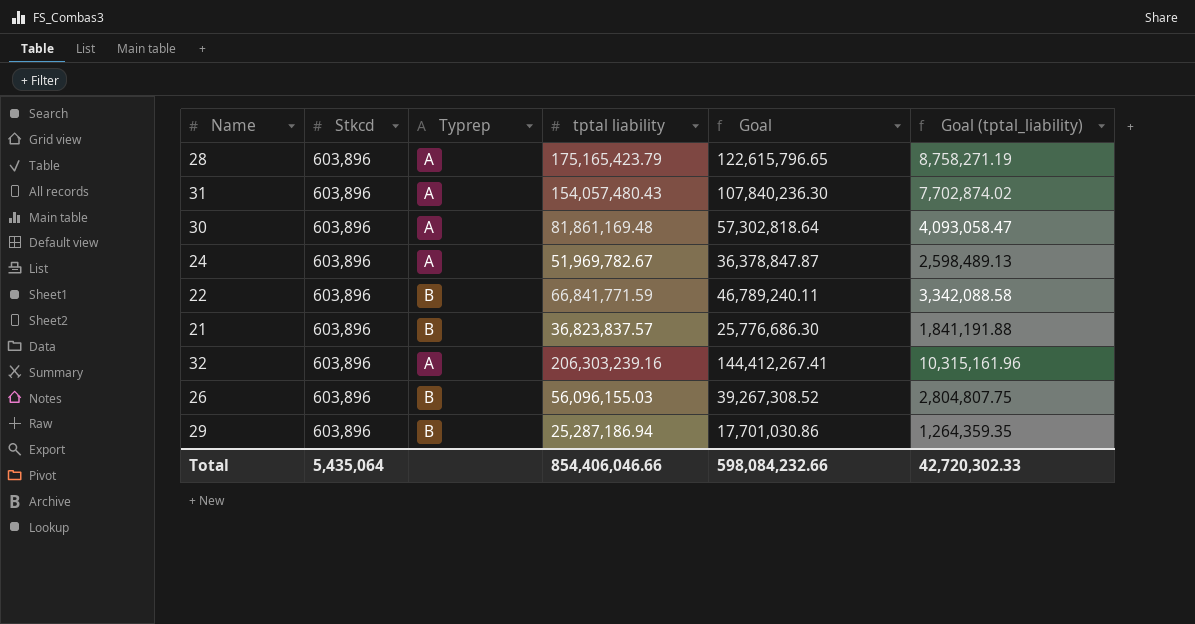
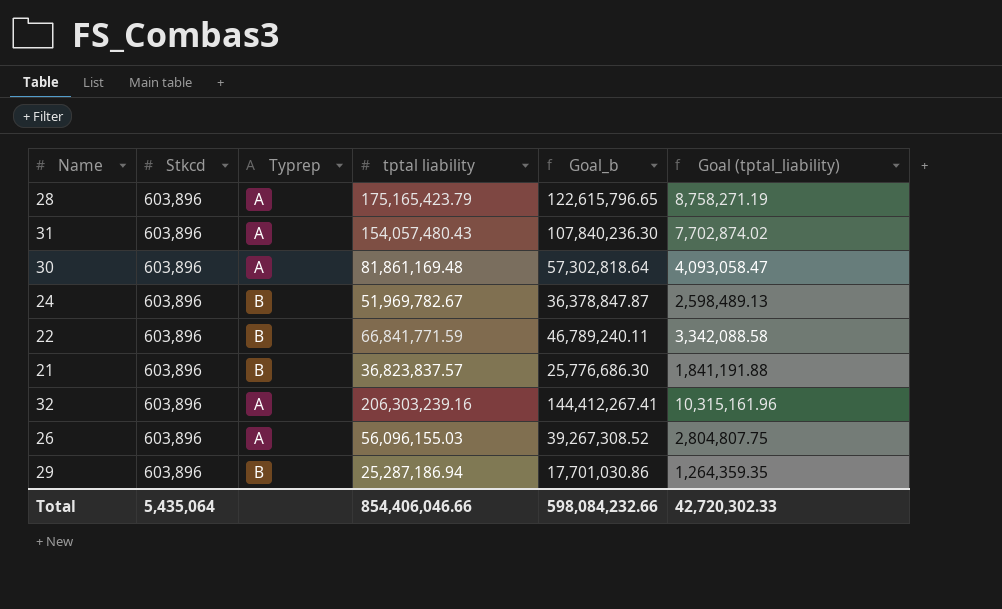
column name: Goal -> Goal_b
24 | Typrep: A -> B
26 | Typrep: B -> A

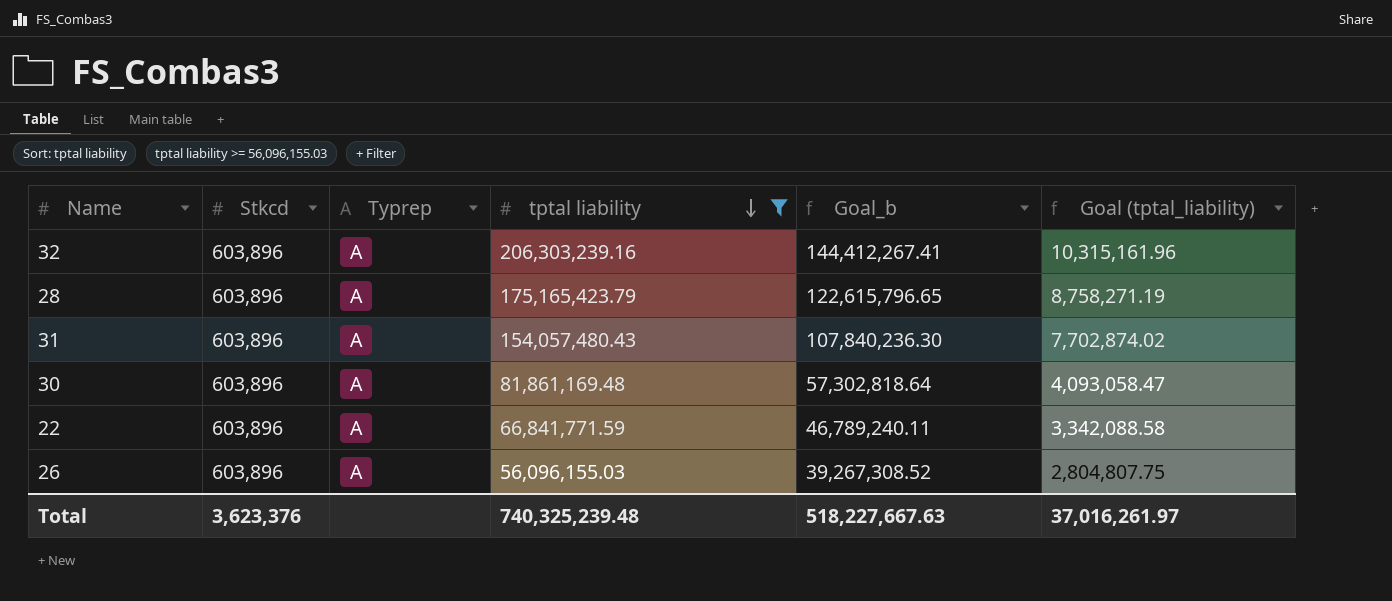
filter: none -> tptal liability >= 56,096,155.03
row order: none -> tptal liability descending
22 | Typrep: B -> A
Total | Stkcd: 5,435,064 -> 3,623,376
Total | tptal liability: 854,406,046.66 -> 740,325,239.48
Total | Goal_b: 598,084,232.66 -> 518,227,667.63
Total | Goal (tptal_liability): 42,720,302.33 -> 37,016,261.97

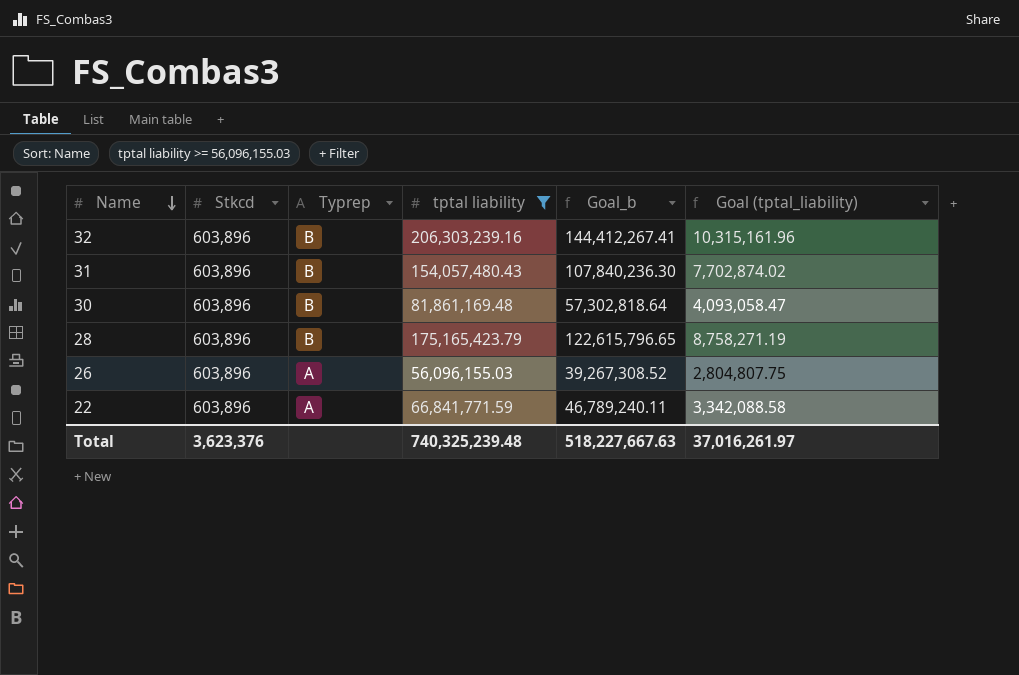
row order: tptal liability descending -> Name descending
32 | Typrep: A -> B
31 | Typrep: A -> B
30 | Typrep: A -> B
28 | Typrep: A -> B

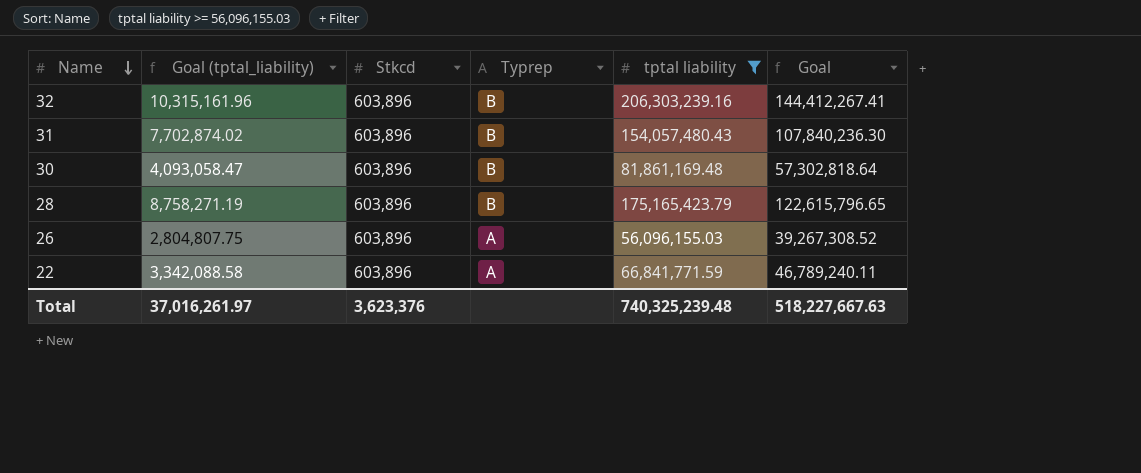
column Goal (tptal_liability) | position: 6 -> 2
column name: Goal_b -> Goal

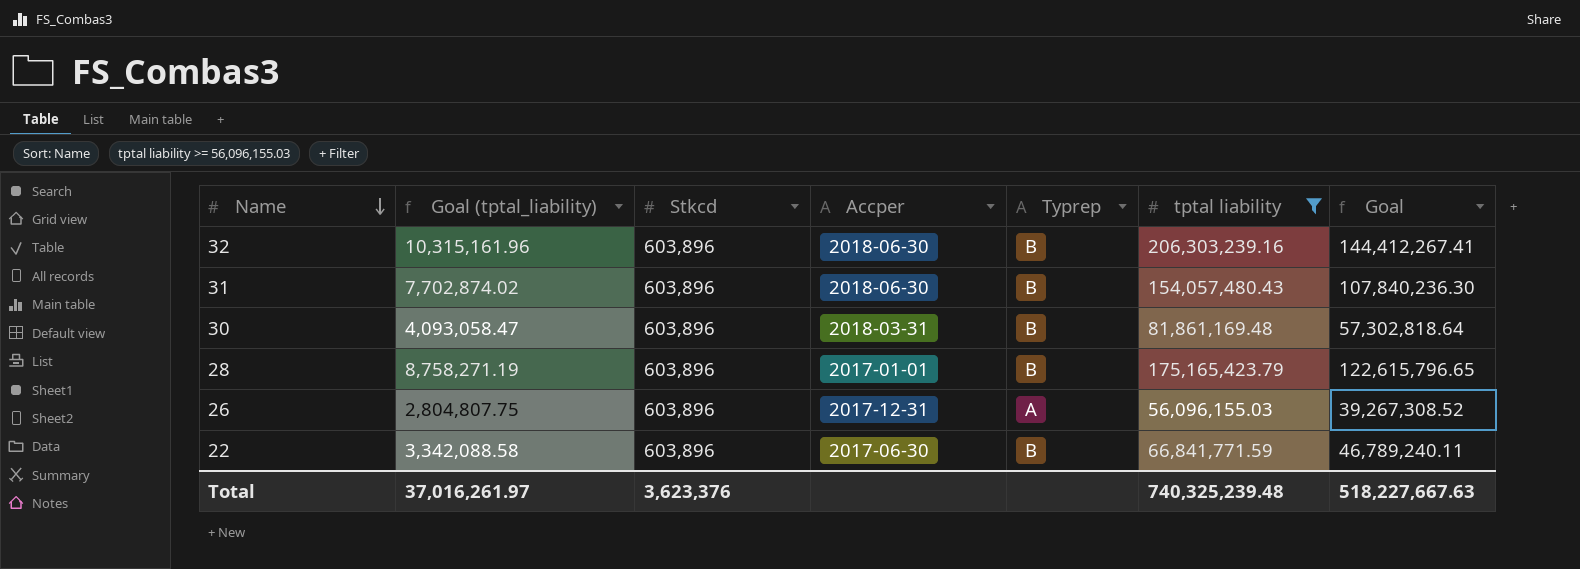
column Accper | position: none -> 4
22 | Typrep: A -> B

